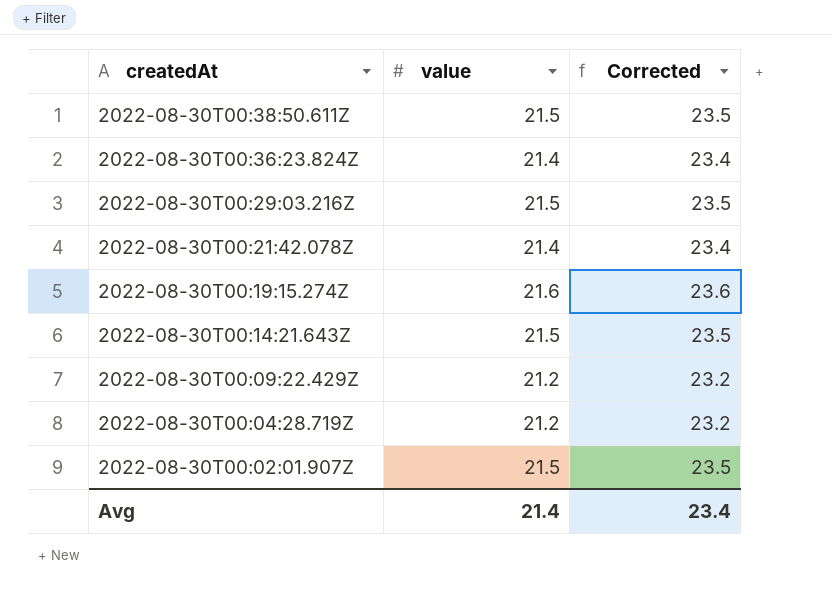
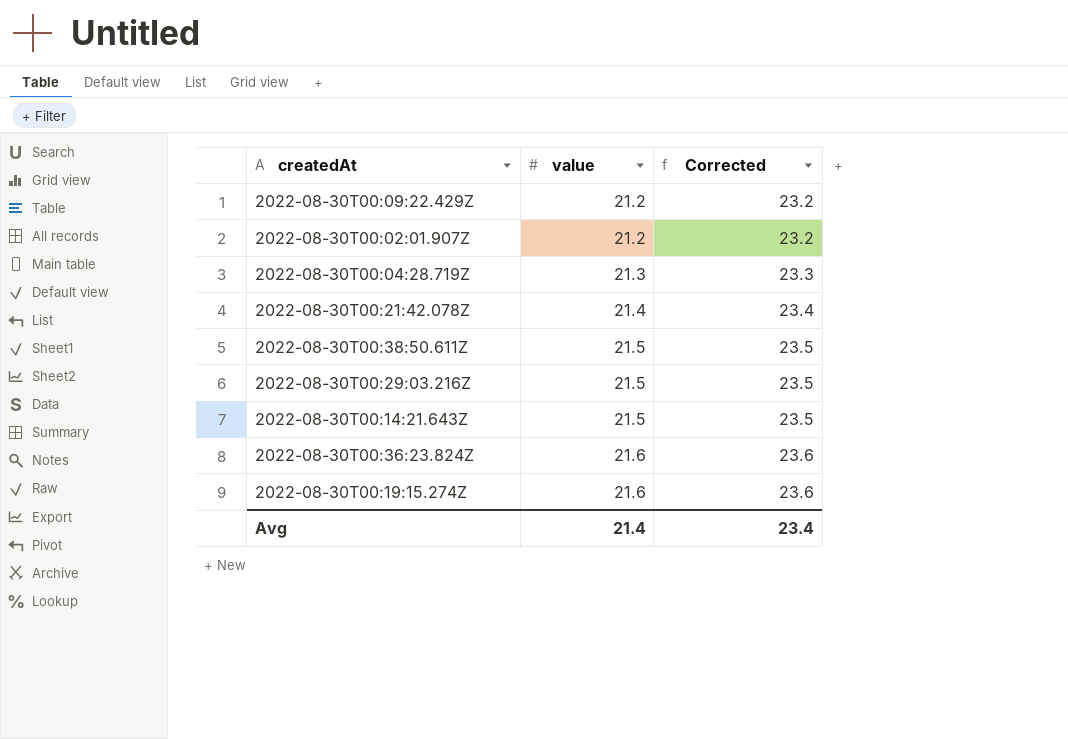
row order: createdAt descending -> value ascending
2022-08-30T00:02:01.907Z | value: 21.5 -> 21.2
2022-08-30T00:02:01.907Z | Corrected: 23.5 -> 23.2
2022-08-30T00:04:28.719Z | value: 21.2 -> 21.3
2022-08-30T00:04:28.719Z | Corrected: 23.2 -> 23.3
2022-08-30T00:36:23.824Z | value: 21.4 -> 21.6
2022-08-30T00:36:23.824Z | Corrected: 23.4 -> 23.6

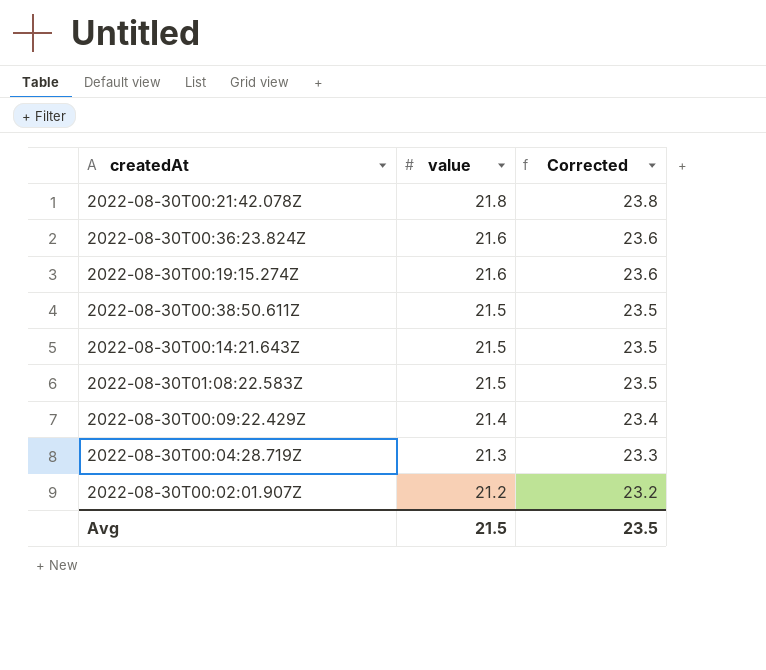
row order: value ascending -> value descending
row 2022-08-30T00:29:03.216Z: 21.5 | 23.5 -> none
2022-08-30T00:21:42.078Z | value: 21.4 -> 21.8
2022-08-30T00:21:42.078Z | Corrected: 23.4 -> 23.8
row 2022-08-30T01:08:22.583Z: none -> 21.5 | 23.5
2022-08-30T00:09:22.429Z | value: 21.2 -> 21.4
2022-08-30T00:09:22.429Z | Corrected: 23.2 -> 23.4
Avg | value: 21.4 -> 21.5
Avg | Corrected: 23.4 -> 23.5

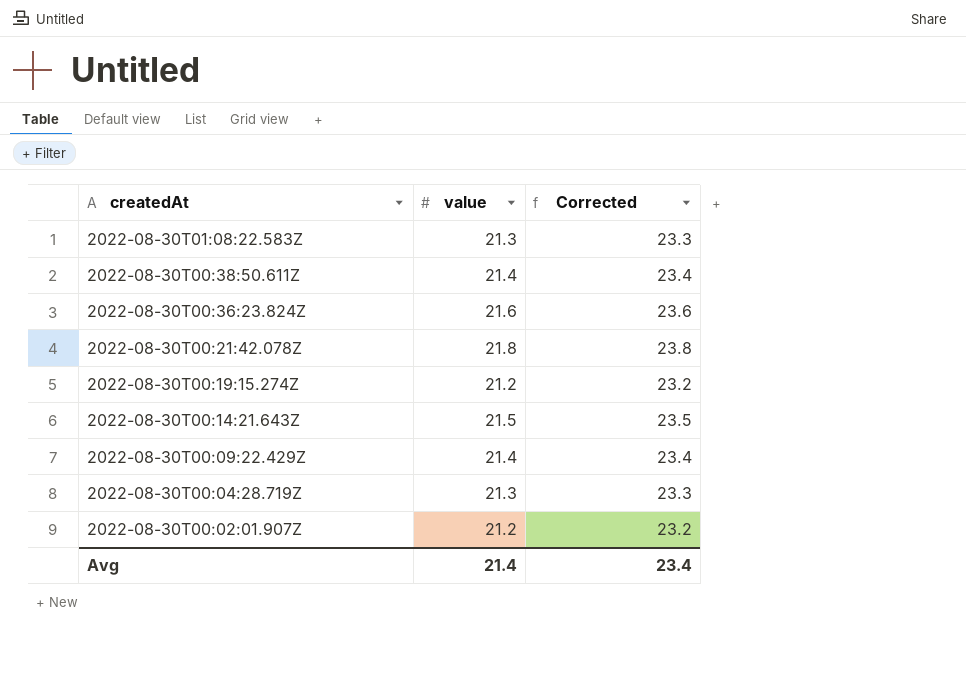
row order: value descending -> createdAt descending
2022-08-30T01:08:22.583Z | value: 21.5 -> 21.3
2022-08-30T01:08:22.583Z | Corrected: 23.5 -> 23.3
2022-08-30T00:38:50.611Z | value: 21.5 -> 21.4
2022-08-30T00:38:50.611Z | Corrected: 23.5 -> 23.4
2022-08-30T00:19:15.274Z | value: 21.6 -> 21.2
2022-08-30T00:19:15.274Z | Corrected: 23.6 -> 23.2
Avg | value: 21.5 -> 21.4
Avg | Corrected: 23.5 -> 23.4

